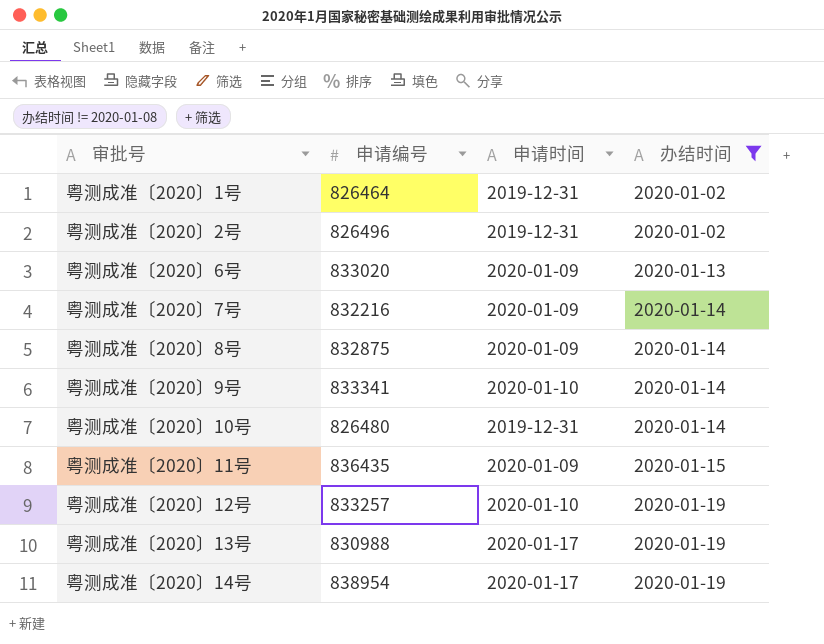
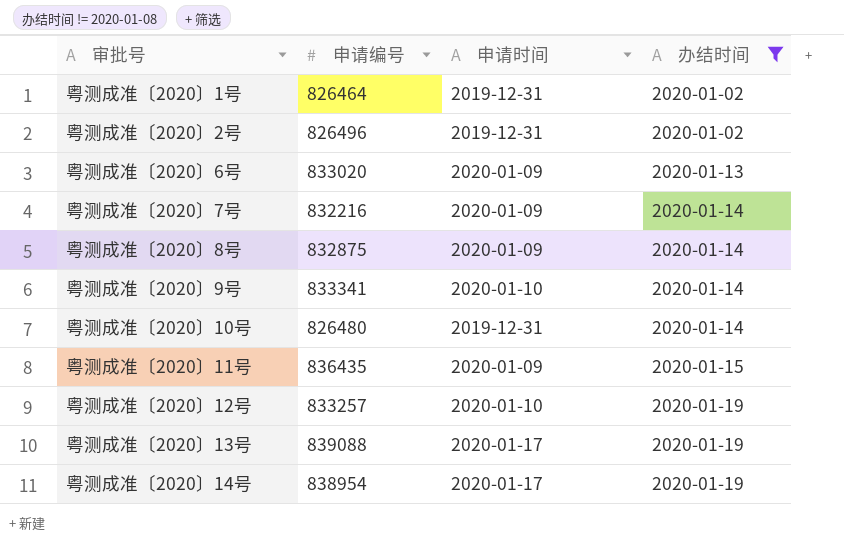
粤测成准〔2020〕13号 | 申请编号: 830988 -> 839088

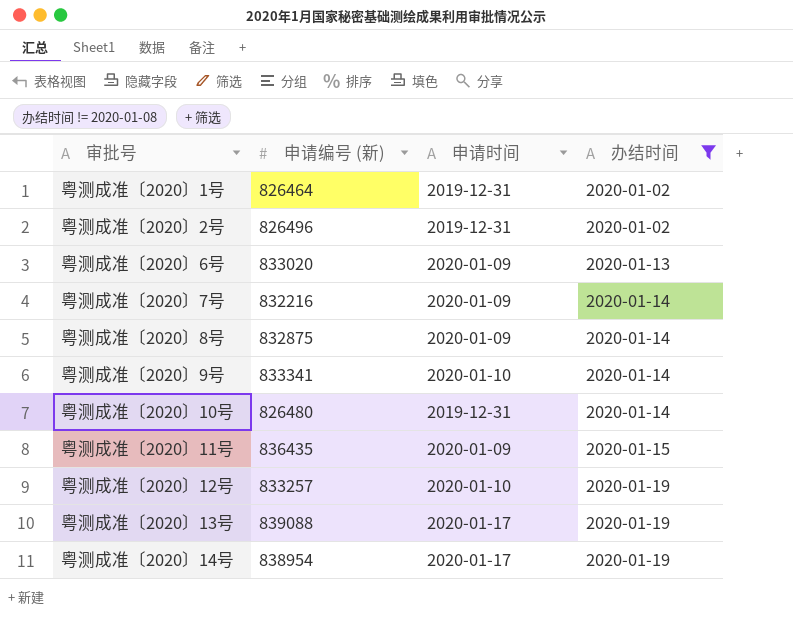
column name: 申请编号 -> 申请编号 (新)

